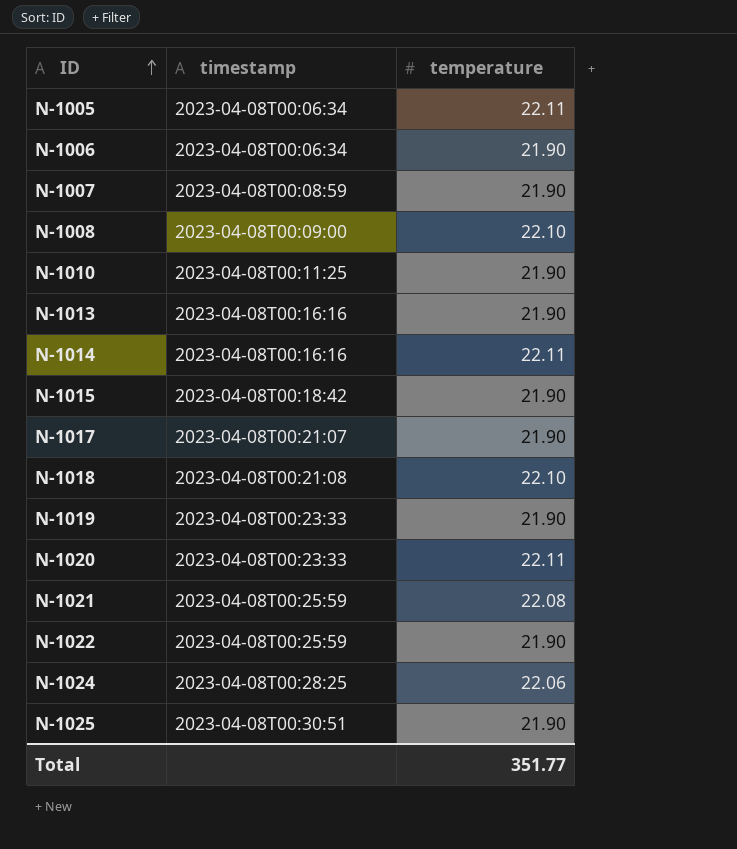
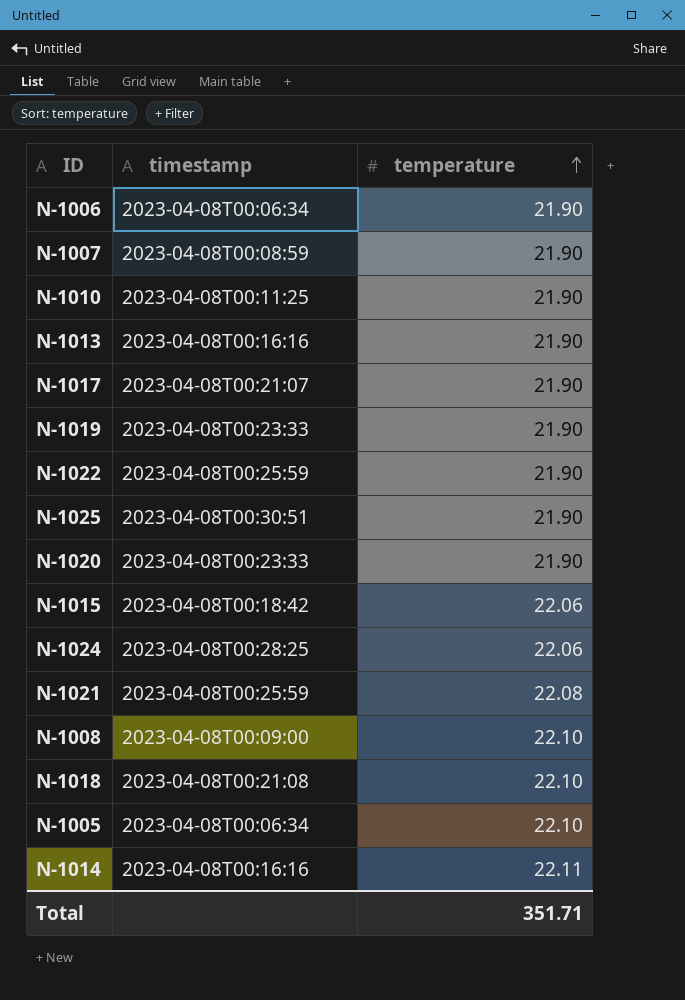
row order: ID ascending -> temperature ascending
N-1020 | temperature: 22.11 -> 21.90
N-1015 | temperature: 21.90 -> 22.06
N-1005 | temperature: 22.11 -> 22.10
Total | temperature: 351.77 -> 351.71

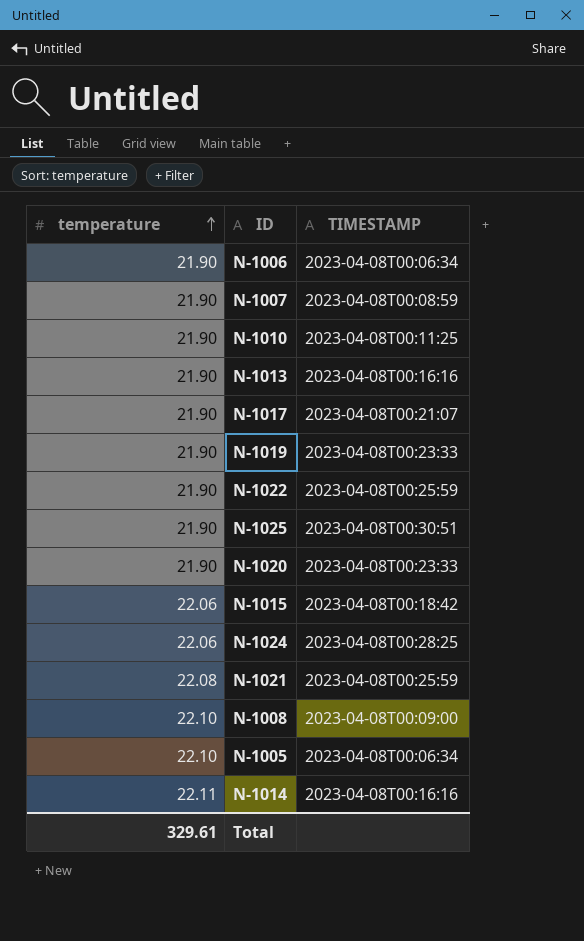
column temperature | position: 3 -> 1
column name: timestamp -> TIMESTAMP
row N-1018: 2023-04-08T00:21:08 | 22.10 -> none
Total | temperature: 351.71 -> 329.61

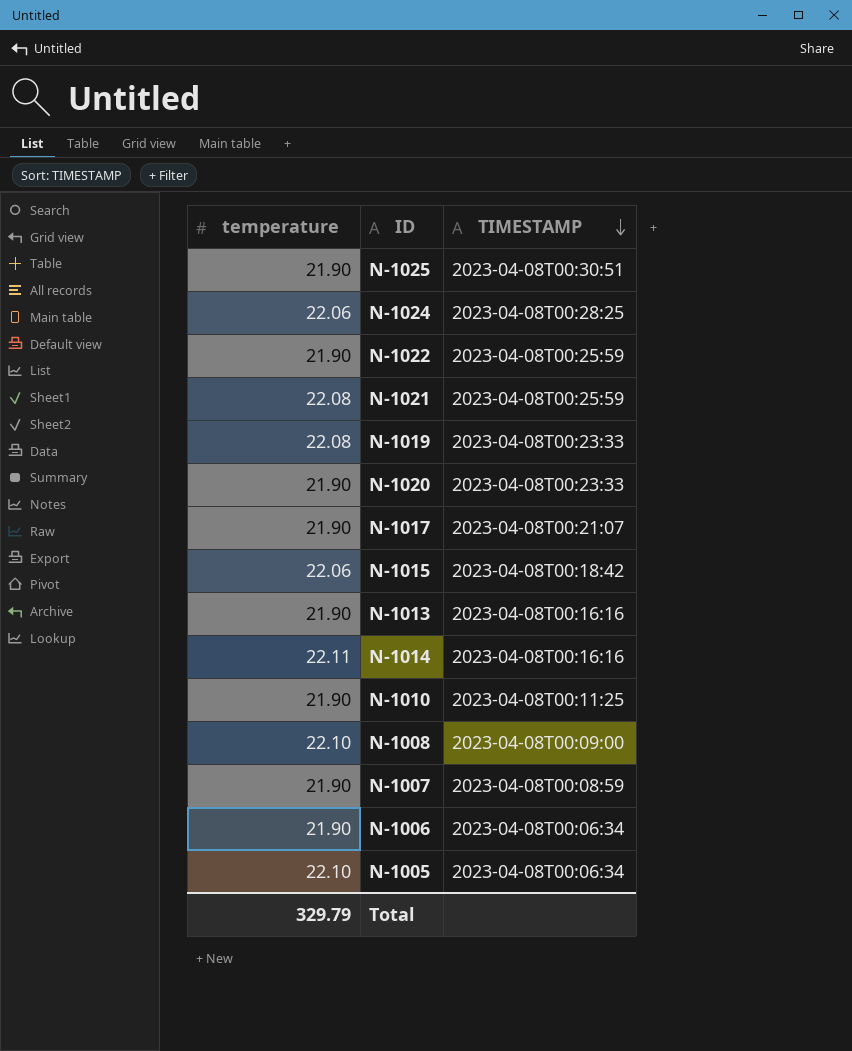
row order: temperature ascending -> TIMESTAMP descending
N-1019 | temperature: 21.90 -> 22.08
Total | temperature: 329.61 -> 329.79

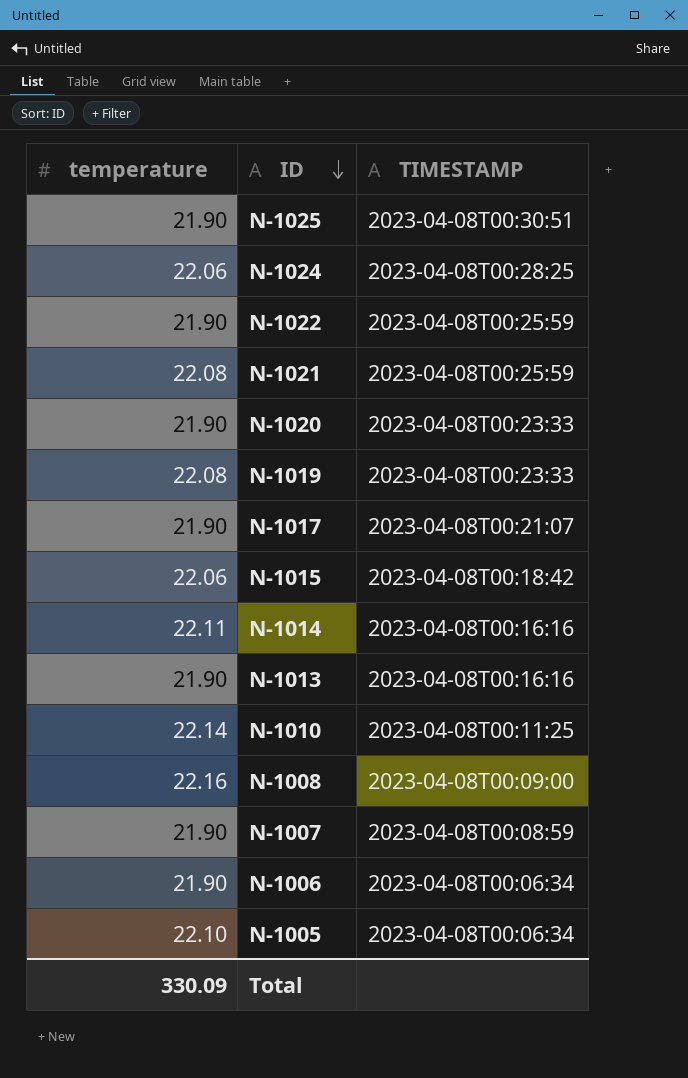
row order: TIMESTAMP descending -> ID descending
N-1010 | temperature: 21.90 -> 22.14
N-1008 | temperature: 22.10 -> 22.16
Total | temperature: 329.79 -> 330.09

